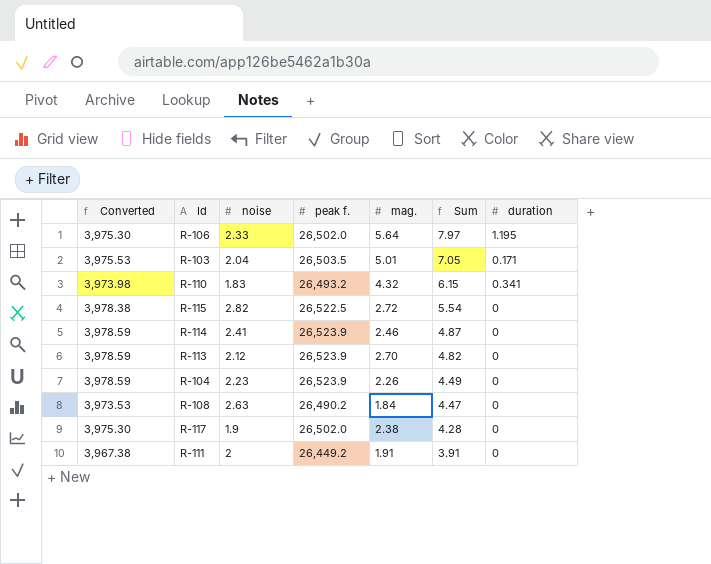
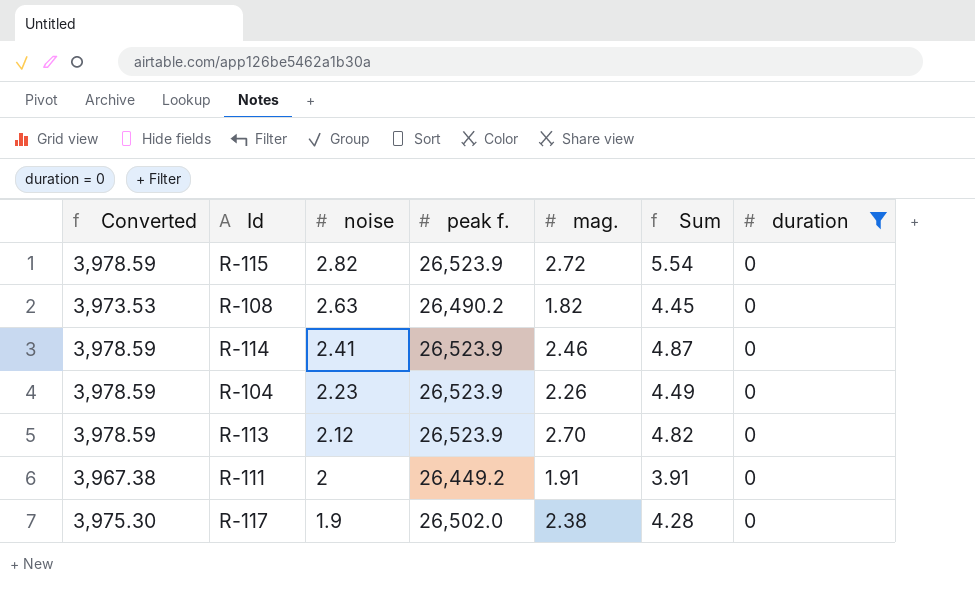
filter: none -> duration = 0
row order: Sum descending -> noise descending
R-115 | Converted: 3,978.38 -> 3,978.59
R-115 | peak f.: 26,522.5 -> 26,523.9
R-108 | mag.: 1.84 -> 1.82
R-108 | Sum: 4.47 -> 4.45

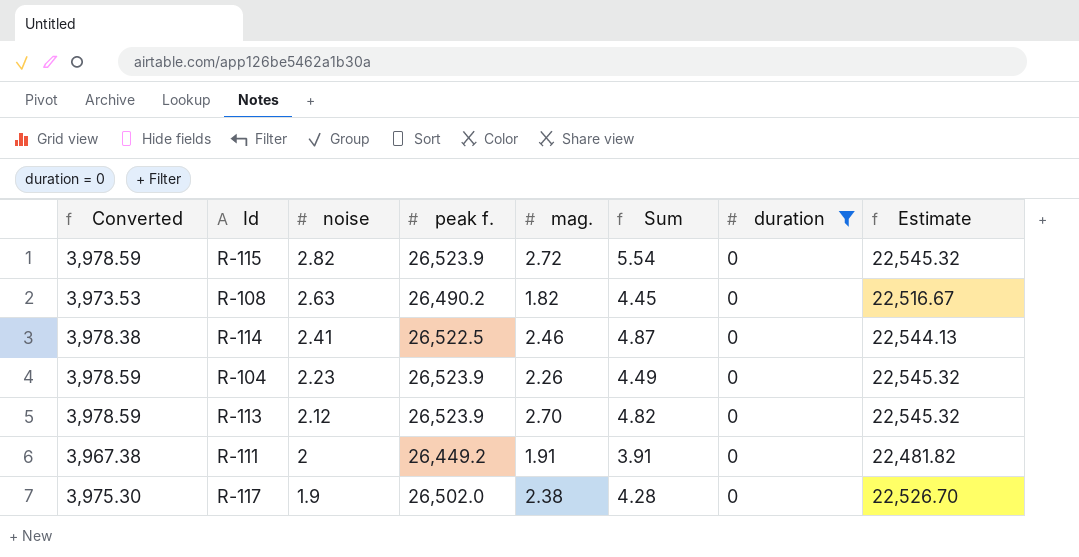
column Estimate | formula: none -> [peak f.] * 0.85
R-114 | Converted: 3,978.59 -> 3,978.38
R-114 | peak f.: 26,523.9 -> 26,522.5

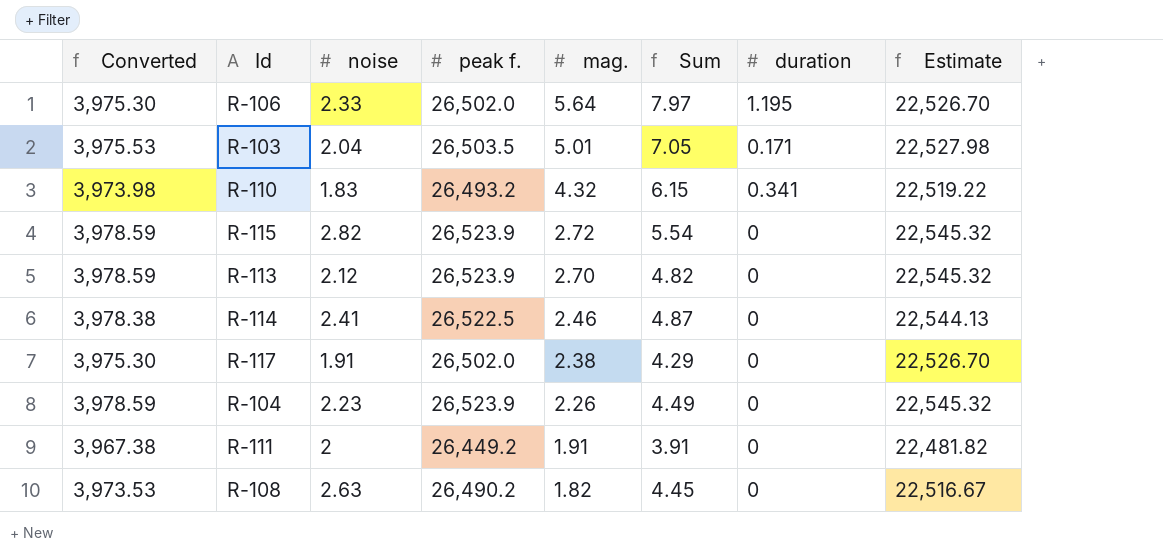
filter: duration = 0 -> none
row order: noise descending -> mag. descending
R-117 | noise: 1.9 -> 1.91
R-117 | Sum: 4.28 -> 4.29

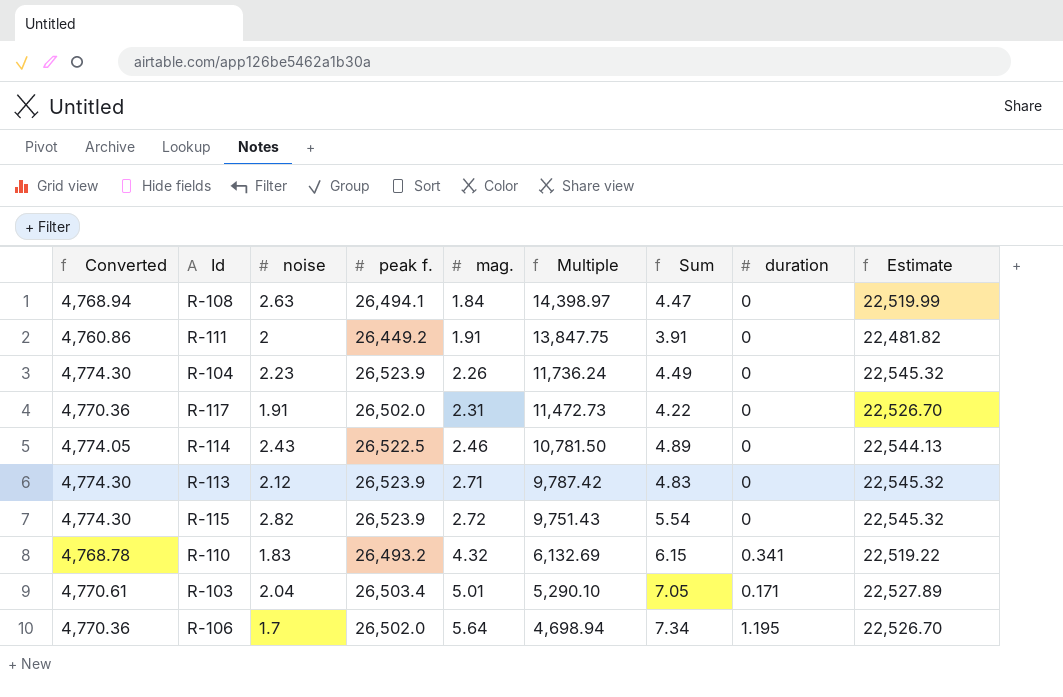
row order: mag. descending -> mag. ascending
column Converted | formula: [peak f.] * 0.15 -> [peak f.] * 0.18
column Multiple | formula: none -> [peak f.] / [mag.]
R-108 | peak f.: 26,490.2 -> 26,494.1
R-108 | mag.: 1.82 -> 1.84
R-108 | Sum: 4.45 -> 4.47
R-108 | Estimate: 22,516.67 -> 22,519.99
R-117 | mag.: 2.38 -> 2.31
R-117 | Sum: 4.29 -> 4.22
R-114 | noise: 2.41 -> 2.43
R-114 | Sum: 4.87 -> 4.89
R-113 | mag.: 2.70 -> 2.71
R-113 | Sum: 4.82 -> 4.83
R-103 | peak f.: 26,503.5 -> 26,503.4
R-103 | Estimate: 22,527.98 -> 22,527.89
R-106 | noise: 2.33 -> 1.7
R-106 | Sum: 7.97 -> 7.34

